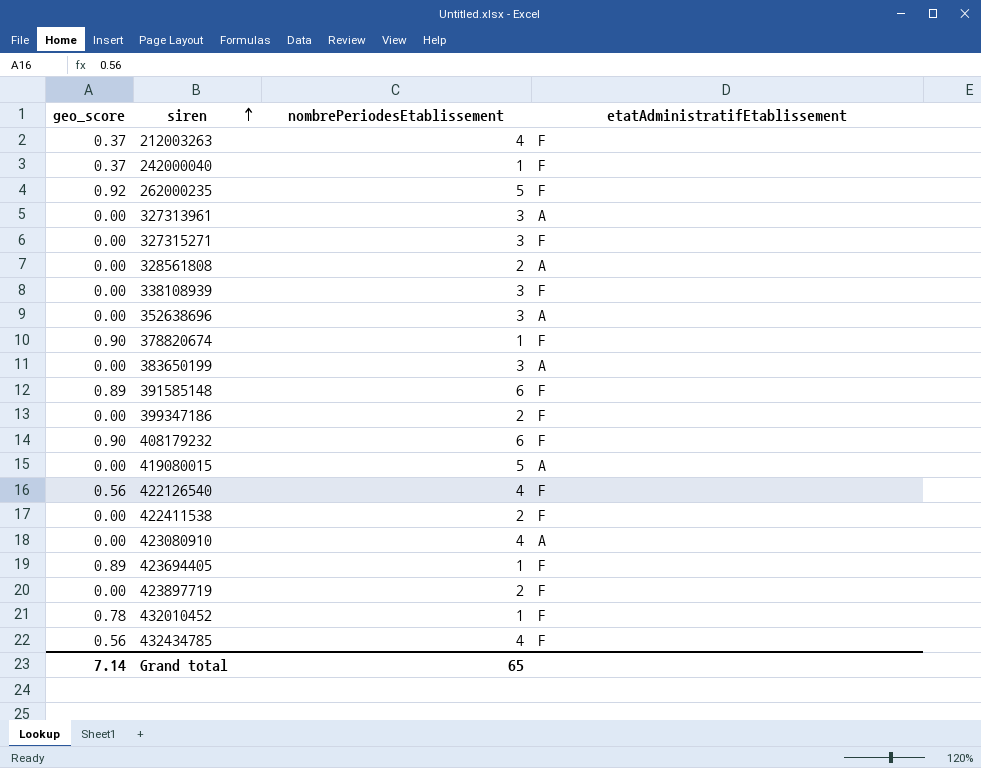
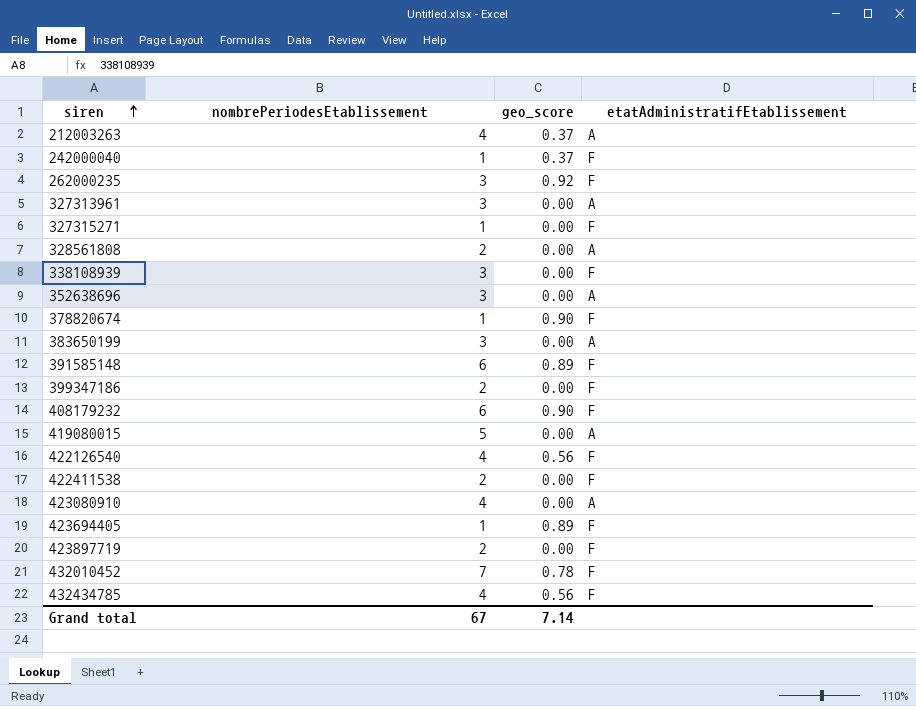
column geo_score | position: 1 -> 3
212003263 | etatAdministratifEtablissement: F -> A
262000235 | nombrePeriodesEtablissement: 5 -> 3
327315271 | nombrePeriodesEtablissement: 3 -> 1
432010452 | nombrePeriodesEtablissement: 1 -> 7
Grand total | nombrePeriodesEtablissement: 65 -> 67

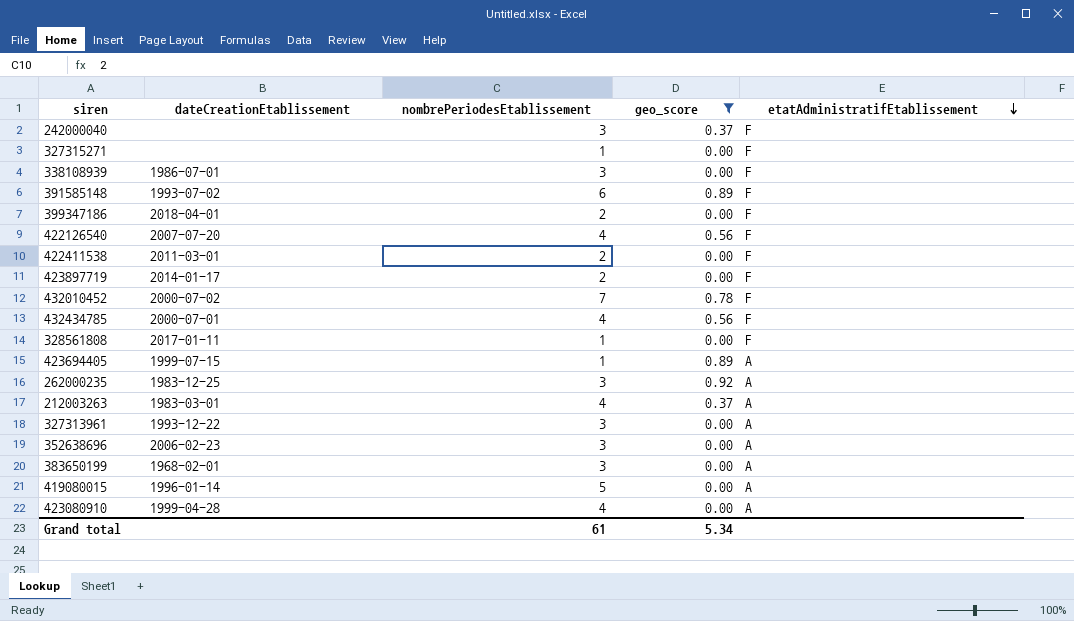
filter: none -> geo_score != 0.90
row order: siren ascending -> etatAdministratifEtablissement descending
column dateCreationEtablissement | position: none -> 2
242000040 | nombrePeriodesEtablissement: 1 -> 3
328561808 | nombrePeriodesEtablissement: 2 -> 1
328561808 | etatAdministratifEtablissement: A -> F
423694405 | etatAdministratifEtablissement: F -> A
262000235 | etatAdministratifEtablissement: F -> A
Grand total | nombrePeriodesEtablissement: 67 -> 61
Grand total | geo_score: 7.14 -> 5.34

